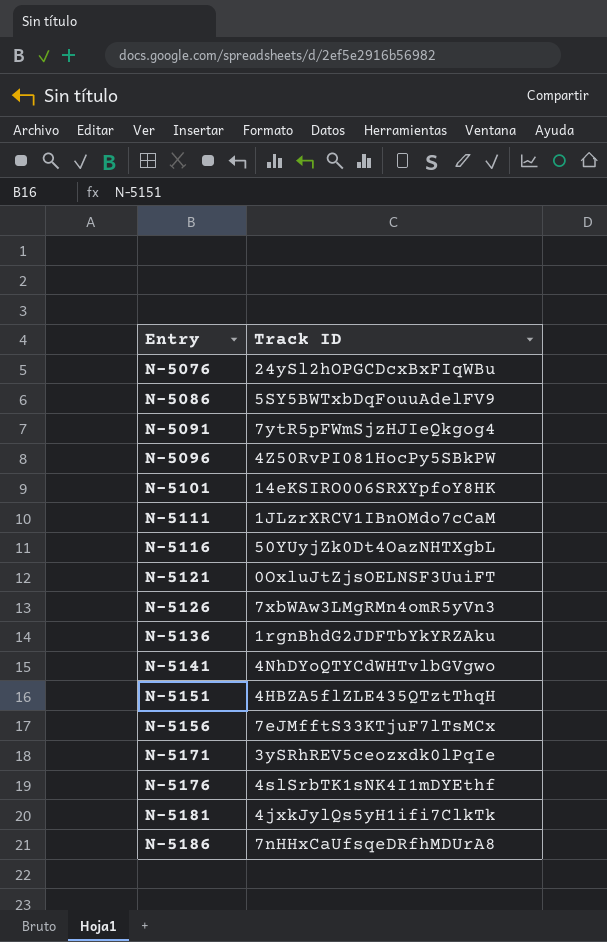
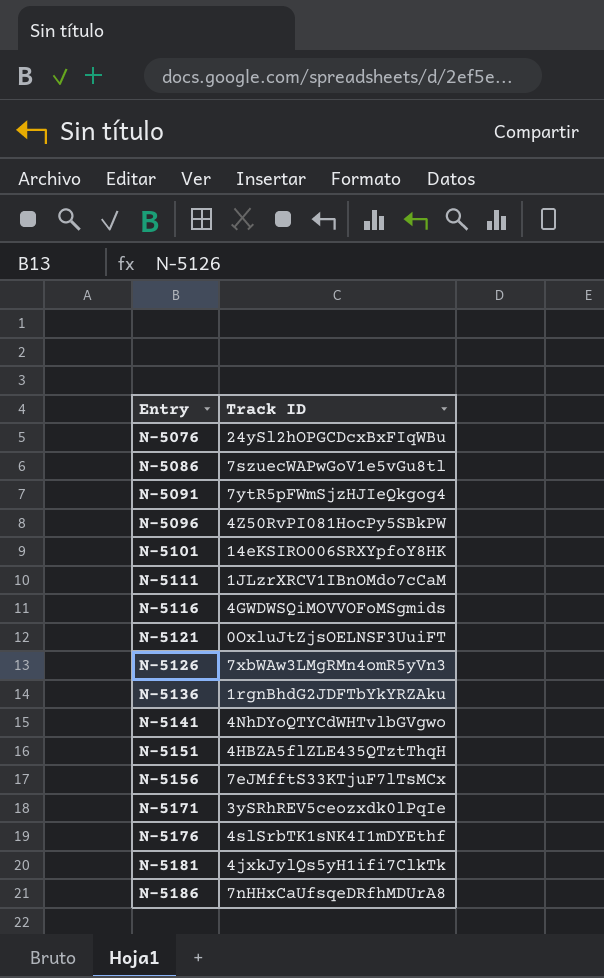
N-5086 | Track ID: 5SY5BWTxbDqFouuAdelFV9 -> 7szuecWAPwGoV1e5vGu8tl
N-5116 | Track ID: 50YUyjZk0Dt4OazNHTXgbL -> 4GWDWSQiMOVVOFoMSgmids

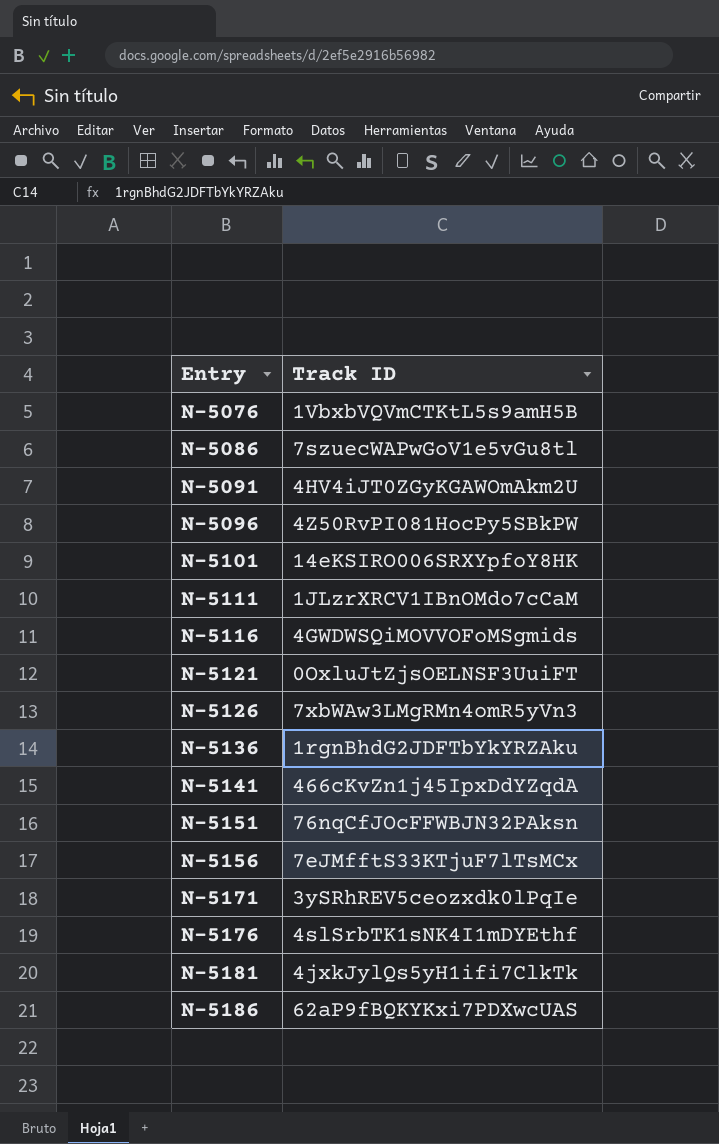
N-5076 | Track ID: 24ySl2hOPGCDcxBxFIqWBu -> 1VbxbVQVmCTKtL5s9amH5B
N-5091 | Track ID: 7ytR5pFWmSjzHJIeQkgog4 -> 4HV4iJT0ZGyKGAWOmAkm2U
N-5141 | Track ID: 4NhDYoQTYCdWHTvlbGVgwo -> 466cKvZn1j45IpxDdYZqdA
N-5151 | Track ID: 4HBZA5flZLE435QTztThqH -> 76nqCfJOcFFWBJN32PAksn
N-5186 | Track ID: 7nHHxCaUfsqeDRfhMDUrA8 -> 62aP9fBQKYKxi7PDXwcUAS

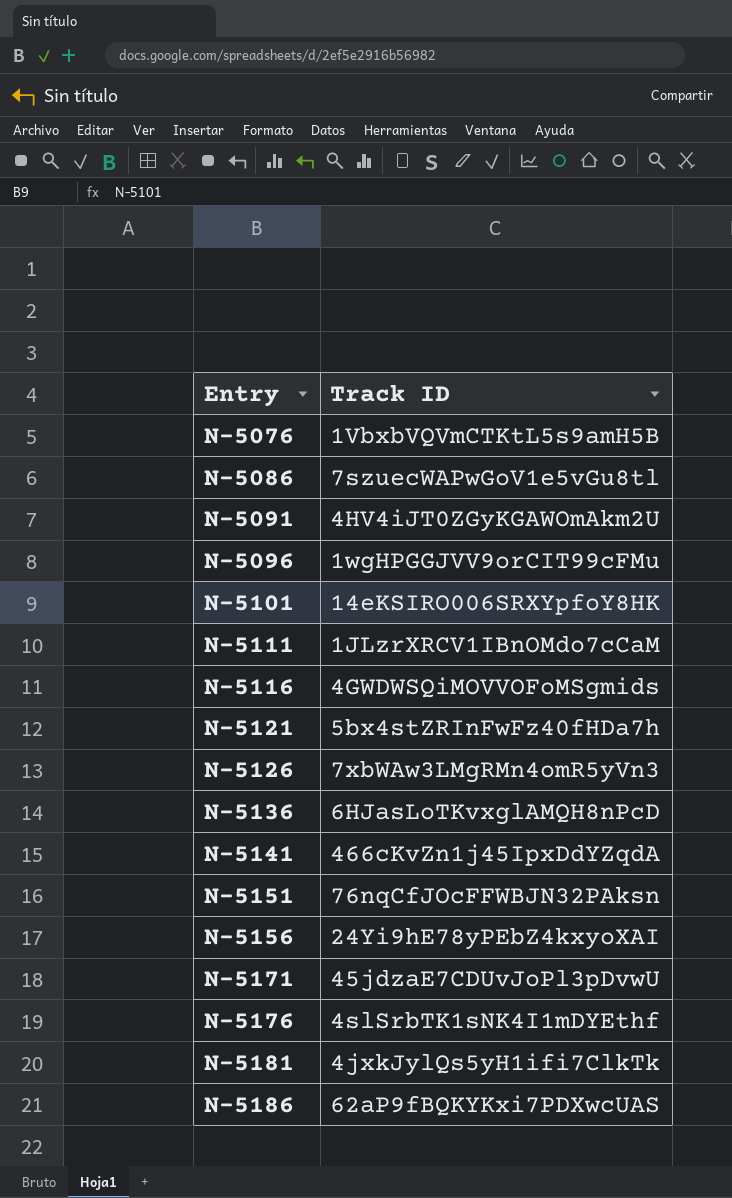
N-5096 | Track ID: 4Z50RvPI081HocPy5SBkPW -> 1wgHPGGJVV9orCIT99cFMu
N-5121 | Track ID: 0OxluJtZjsOELNSF3UuiFT -> 5bx4stZRInFwFz40fHDa7h
N-5136 | Track ID: 1rgnBhdG2JDFTbYkYRZAku -> 6HJasLoTKvxglAMQH8nPcD
N-5156 | Track ID: 7eJMfftS33KTjuF7lTsMCx -> 24Yi9hE78yPEbZ4kxyoXAI
N-5171 | Track ID: 3ySRhREV5ceozxdk0lPqIe -> 45jdzaE7CDUvJoPl3pDvwU

